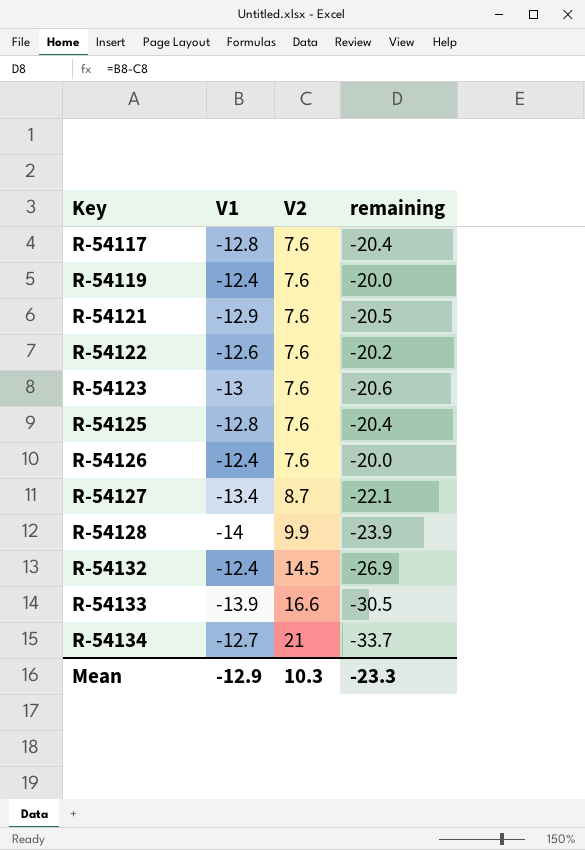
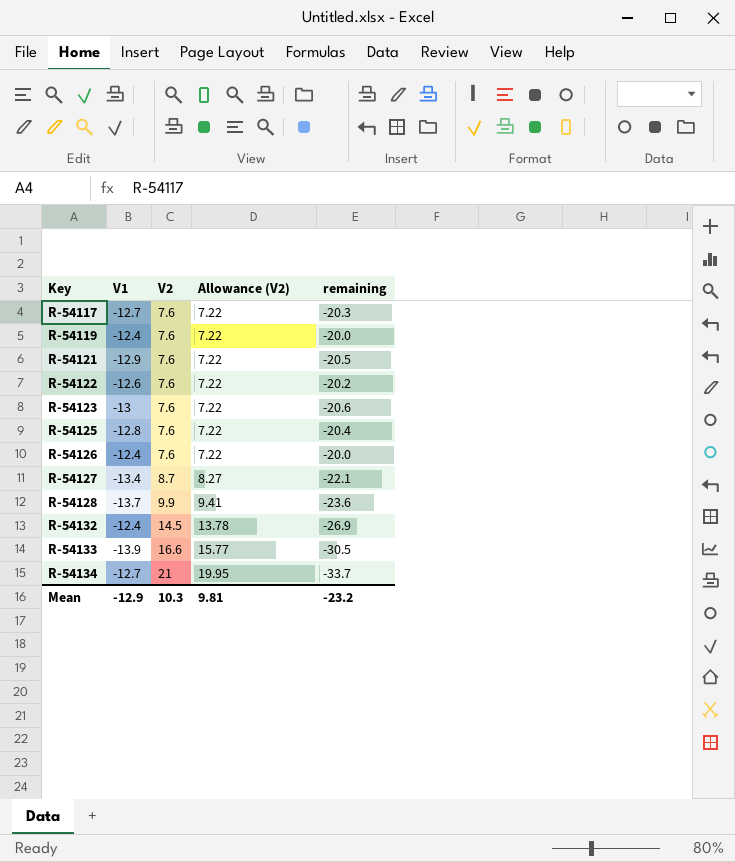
column Allowance (V2) | formula: none -> [V2] * 0.95
R-54117 | V1: -12.8 -> -12.7
R-54117 | remaining: -20.4 -> -20.3
R-54128 | V1: -14 -> -13.7
R-54128 | remaining: -23.9 -> -23.6
Mean | remaining: -23.3 -> -23.2

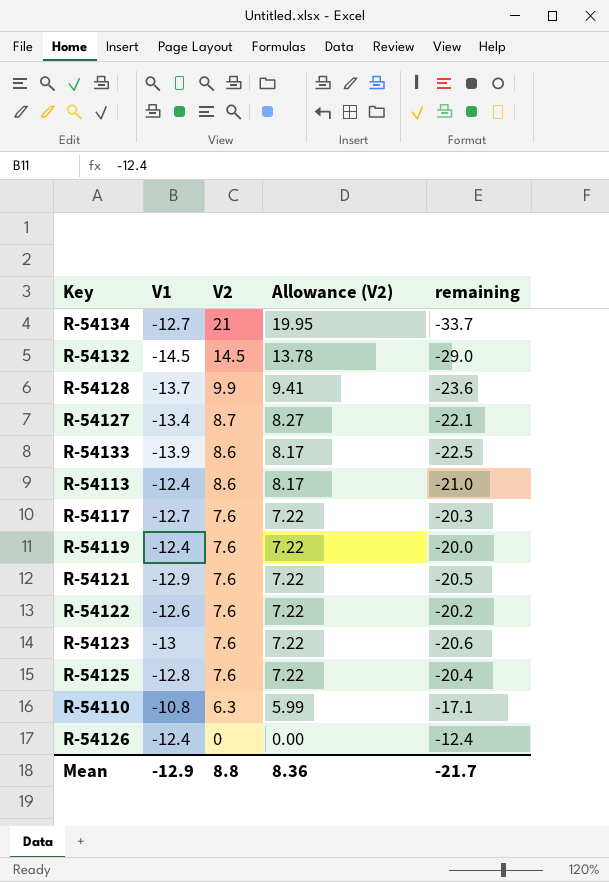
row order: Key ascending -> V2 descending
R-54132 | V1: -12.4 -> -14.5
R-54132 | remaining: -26.9 -> -29.0
R-54133 | V2: 16.6 -> 8.6
R-54133 | Allowance (V2): 15.77 -> 8.17
R-54133 | remaining: -30.5 -> -22.5
row R-54113: none -> -12.4 | 8.6 | 8.17 | -21.0
row R-54110: none -> -10.8 | 6.3 | 5.99 | -17.1
R-54126 | V2: 7.6 -> 0
R-54126 | Allowance (V2): 7.22 -> 0.00
R-54126 | remaining: -20.0 -> -12.4
Mean | V2: 10.3 -> 8.8
Mean | Allowance (V2): 9.81 -> 8.36
Mean | remaining: -23.2 -> -21.7

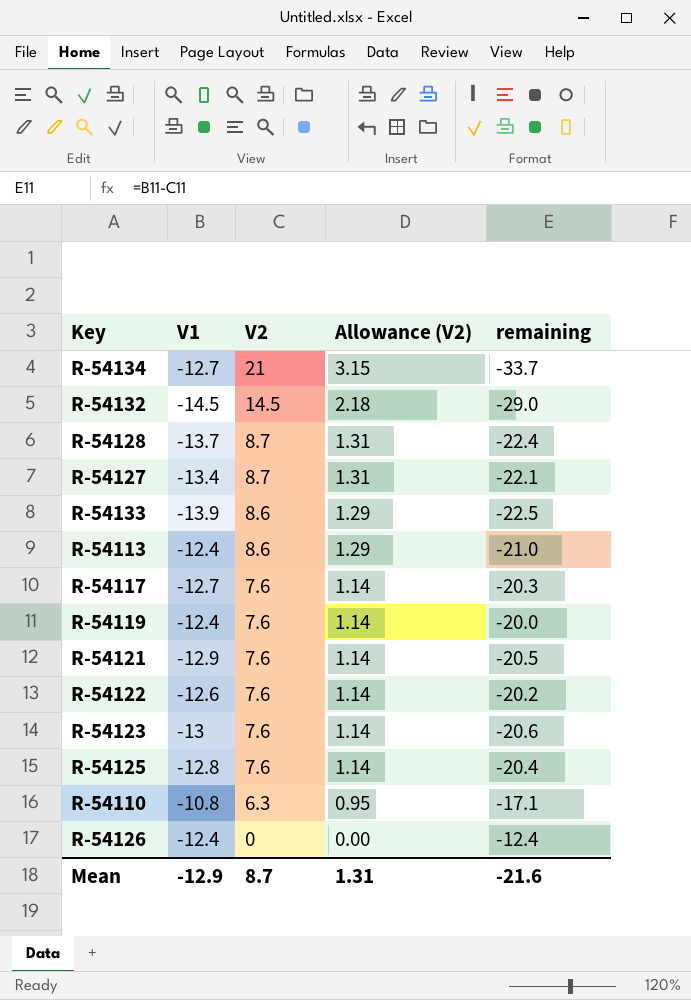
column Allowance (V2) | formula: [V2] * 0.95 -> [V2] * 0.15
R-54128 | V2: 9.9 -> 8.7
R-54128 | remaining: -23.6 -> -22.4
Mean | V2: 8.8 -> 8.7
Mean | Allowance (V2): 8.36 -> 1.31
Mean | remaining: -21.7 -> -21.6

